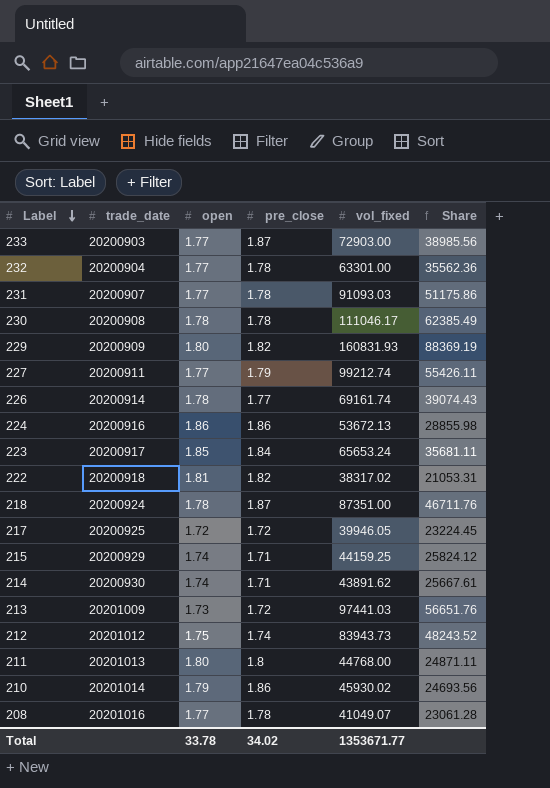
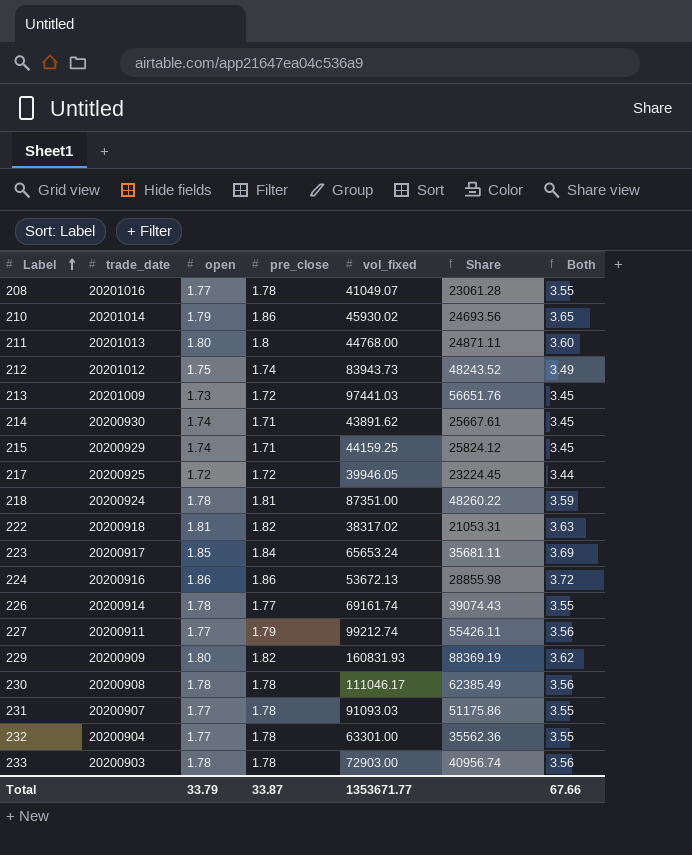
row order: Label descending -> Label ascending
column Both | formula: none -> [open] + [pre_close]
218 | pre_close: 1.87 -> 1.81
218 | Share: 46711.76 -> 48260.22
233 | open: 1.77 -> 1.78
233 | pre_close: 1.87 -> 1.78
233 | Share: 38985.56 -> 40956.74
Total | open: 33.78 -> 33.79
Total | pre_close: 34.02 -> 33.87

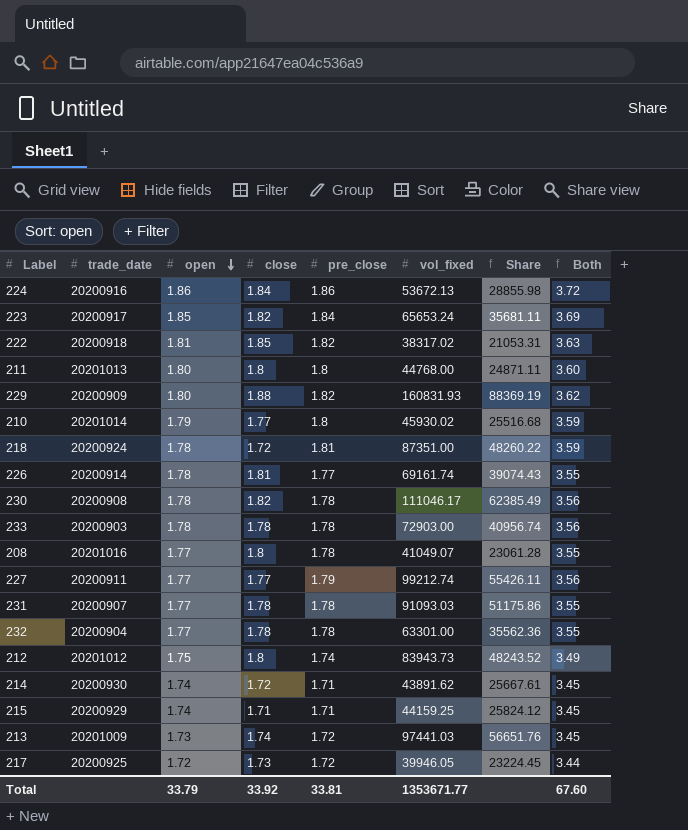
row order: Label ascending -> open descending
column close | position: none -> 4
210 | pre_close: 1.86 -> 1.8
210 | Share: 24693.56 -> 25516.68
210 | Both: 3.65 -> 3.59
Total | pre_close: 33.87 -> 33.81
Total | Both: 67.66 -> 67.60

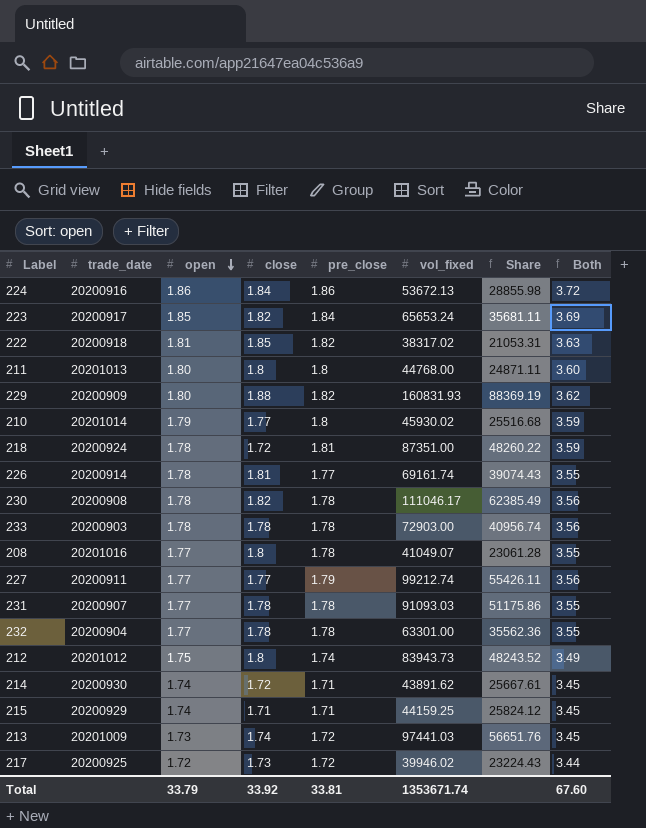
217 | vol_fixed: 39946.05 -> 39946.02
217 | Share: 23224.45 -> 23224.43
Total | vol_fixed: 1353671.77 -> 1353671.74

